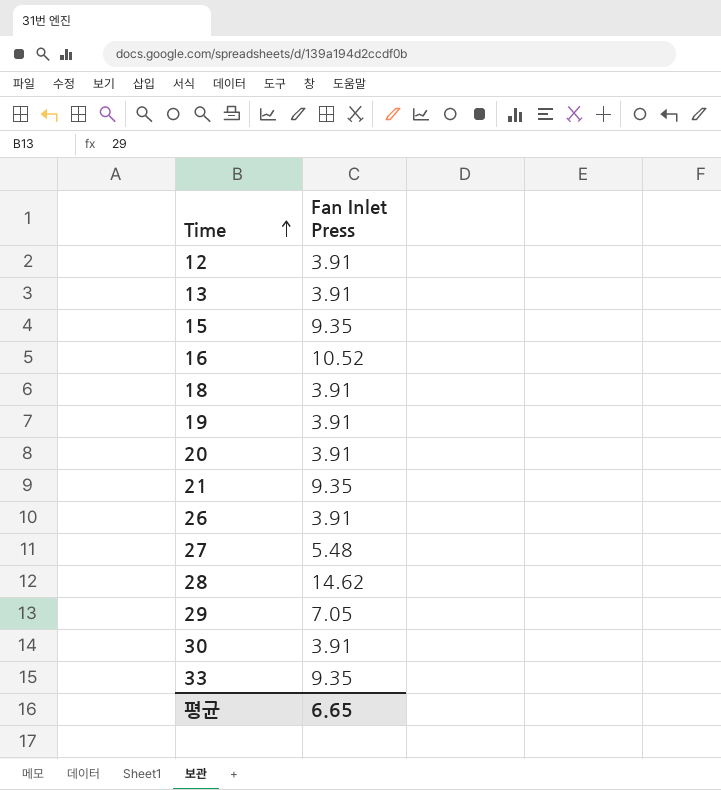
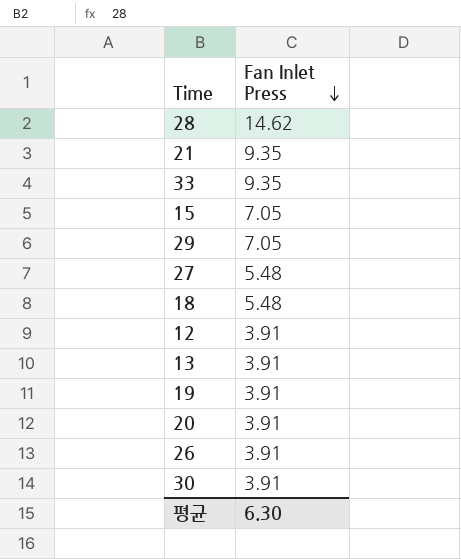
row order: Time ascending -> Fan Inlet Press descending
row 16: 10.52 -> none
15 | Fan Inlet Press: 9.35 -> 7.05
18 | Fan Inlet Press: 3.91 -> 5.48
평균 | Fan Inlet Press: 6.65 -> 6.30

